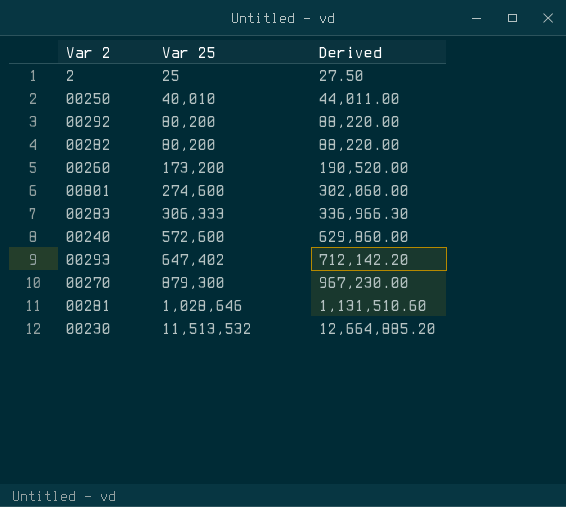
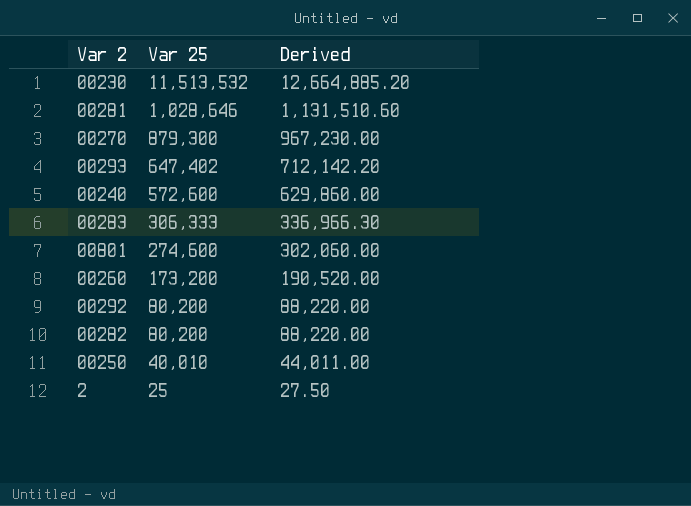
row order: Var 25 ascending -> Var 25 descending

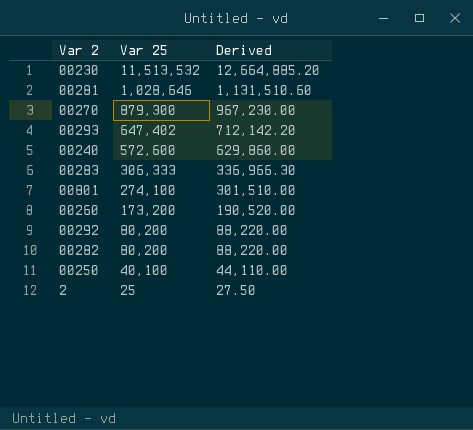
00801 | Var 25: 274,600 -> 274,100
00801 | Derived: 302,060.00 -> 301,510.00
00250 | Var 25: 40,010 -> 40,100
00250 | Derived: 44,011.00 -> 44,110.00

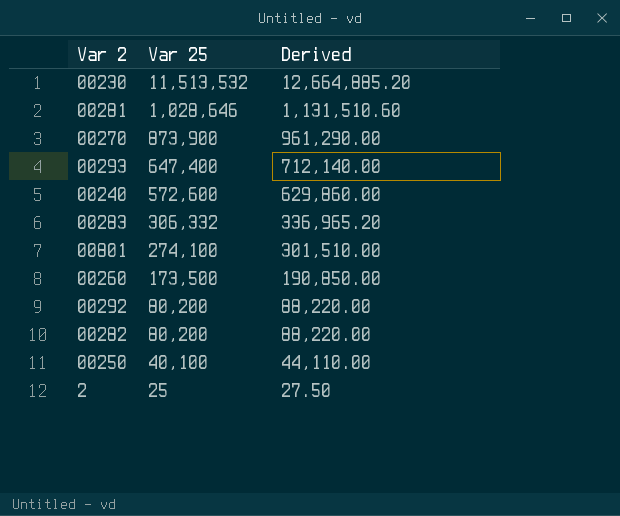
00270 | Var 25: 879,300 -> 873,900
00270 | Derived: 967,230.00 -> 961,290.00
00293 | Var 25: 647,402 -> 647,400
00293 | Derived: 712,142.20 -> 712,140.00
00283 | Var 25: 306,333 -> 306,332
00283 | Derived: 336,966.30 -> 336,965.20
00260 | Var 25: 173,200 -> 173,500
00260 | Derived: 190,520.00 -> 190,850.00

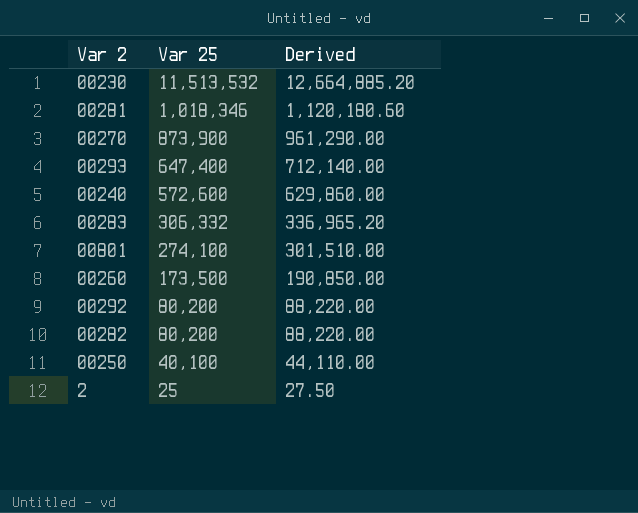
00281 | Var 25: 1,028,646 -> 1,018,346
00281 | Derived: 1,131,510.60 -> 1,120,180.60

